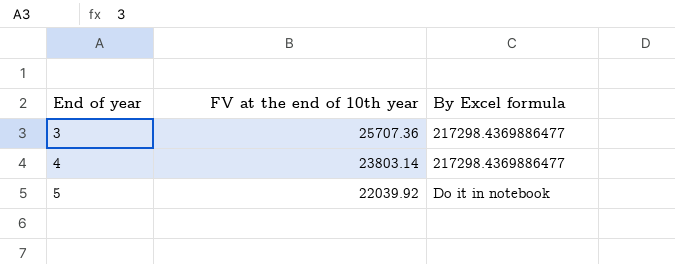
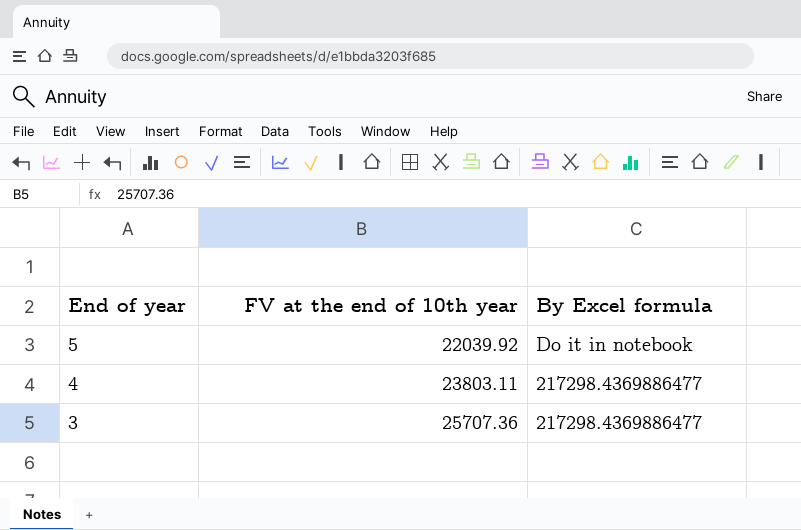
row order: End of year ascending -> End of year descending
4 | FV at the end of 10th year: 23803.14 -> 23803.11

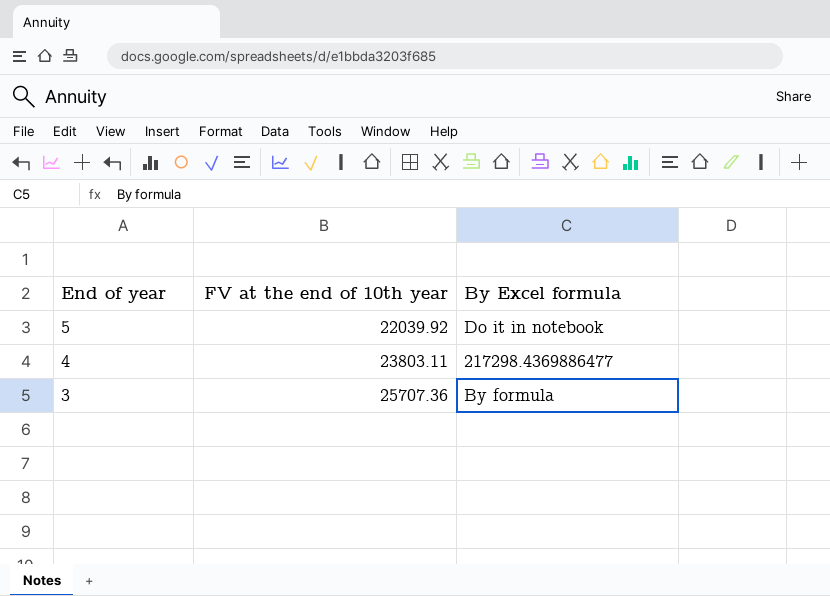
3 | By Excel formula: 217298.4369886477 -> By formula

